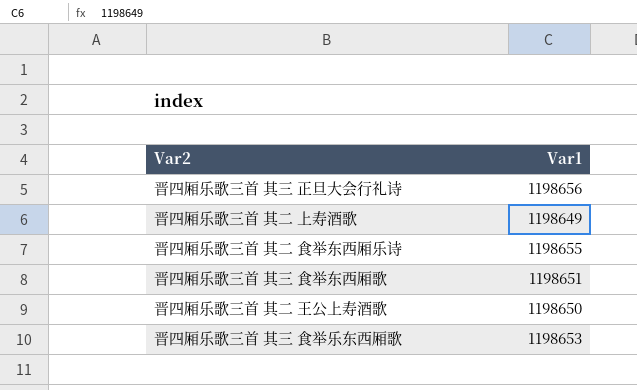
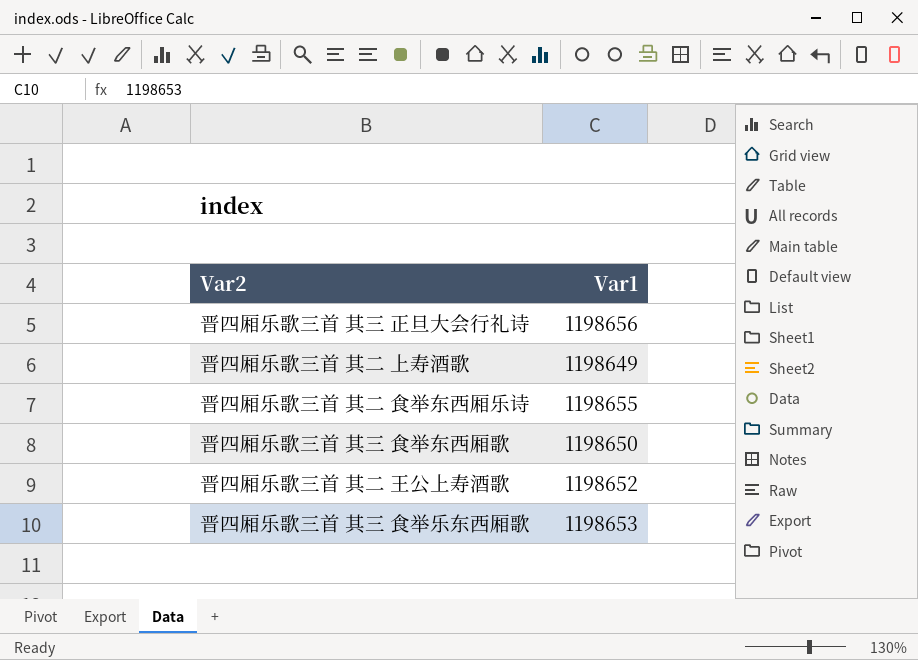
晋四厢乐歌三首 其三 食举东西厢歌 | Var1: 1198651 -> 1198650
晋四厢乐歌三首 其二 王公上寿酒歌 | Var1: 1198650 -> 1198652

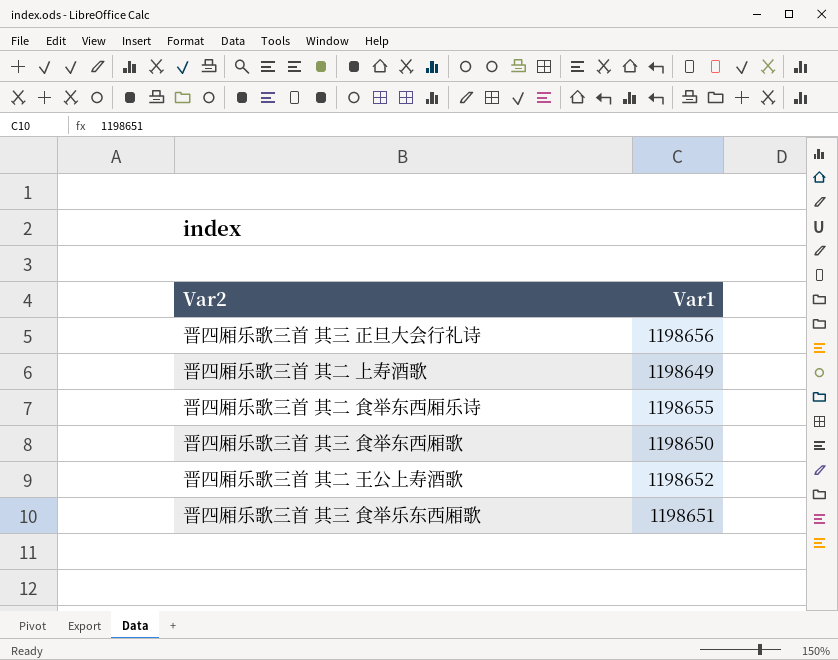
晋四厢乐歌三首 其三 食举乐东西厢歌 | Var1: 1198653 -> 1198651

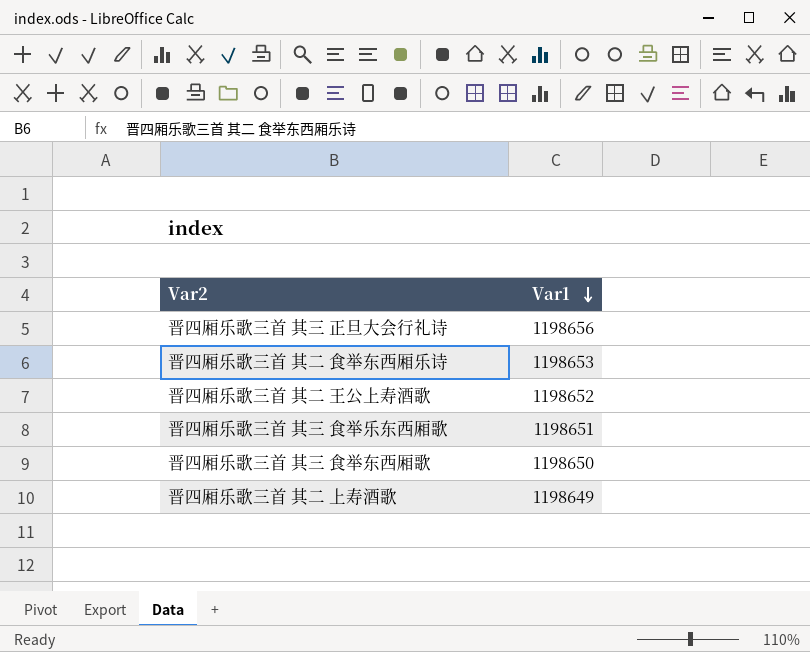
row order: none -> Var1 descending
晋四厢乐歌三首 其二 食举东西厢乐诗 | Var1: 1198655 -> 1198653

